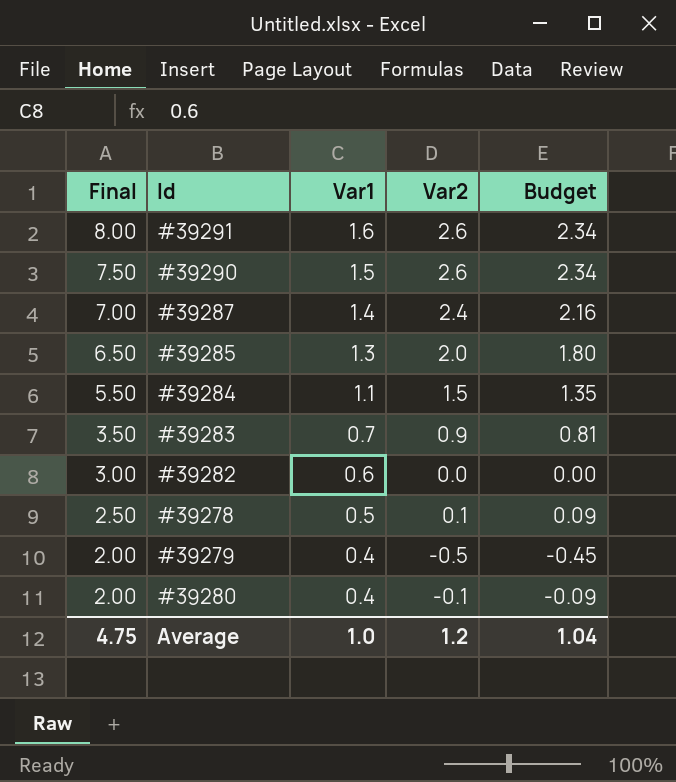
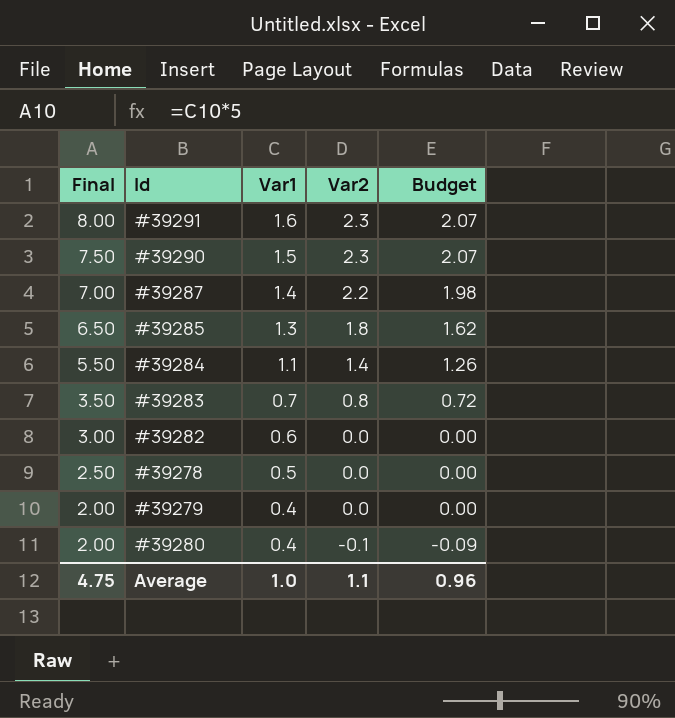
#39291 | Var2: 2.6 -> 2.3
#39291 | Budget: 2.34 -> 2.07
#39290 | Var2: 2.6 -> 2.3
#39290 | Budget: 2.34 -> 2.07
#39287 | Var2: 2.4 -> 2.2
#39287 | Budget: 2.16 -> 1.98
#39285 | Var2: 2.0 -> 1.8
#39285 | Budget: 1.80 -> 1.62
#39284 | Var2: 1.5 -> 1.4
#39284 | Budget: 1.35 -> 1.26
#39283 | Var2: 0.9 -> 0.8
#39283 | Budget: 0.81 -> 0.72
#39278 | Var2: 0.1 -> 0.0
#39278 | Budget: 0.09 -> 0.00
#39279 | Var2: -0.5 -> 0.0
#39279 | Budget: -0.45 -> 0.00
Average | Var2: 1.2 -> 1.1
Average | Budget: 1.04 -> 0.96

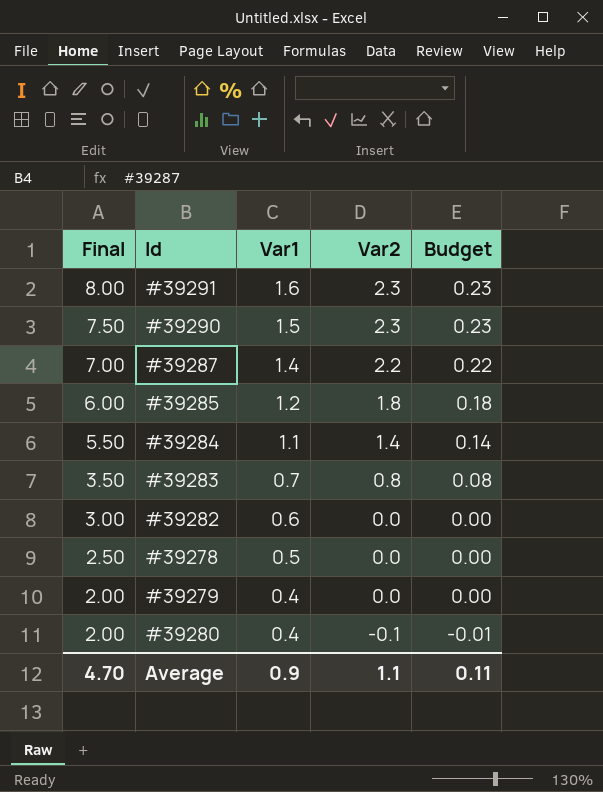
column Budget | formula: [Var2] * 0.9 -> [Var2] * 0.1
#39285 | Final: 6.50 -> 6.00
#39285 | Var1: 1.3 -> 1.2
Average | Final: 4.75 -> 4.70
Average | Var1: 1.0 -> 0.9
Average | Budget: 0.96 -> 0.11

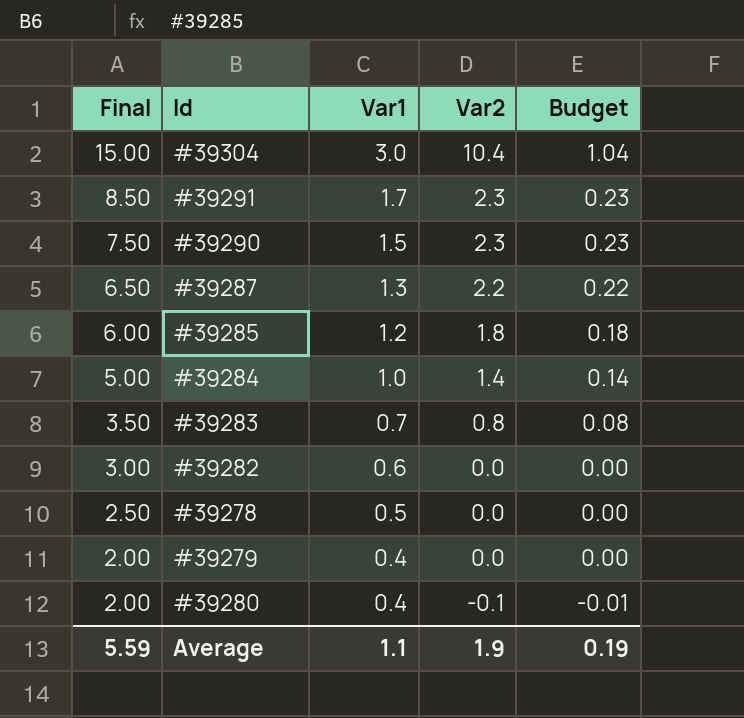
row #39304: none -> 15.00 | 3.0 | 10.4 | 1.04
#39291 | Final: 8.00 -> 8.50
#39291 | Var1: 1.6 -> 1.7
#39287 | Final: 7.00 -> 6.50
#39287 | Var1: 1.4 -> 1.3
#39284 | Final: 5.50 -> 5.00
#39284 | Var1: 1.1 -> 1.0
Average | Final: 4.70 -> 5.59
Average | Var1: 0.9 -> 1.1
Average | Var2: 1.1 -> 1.9
Average | Budget: 0.11 -> 0.19

